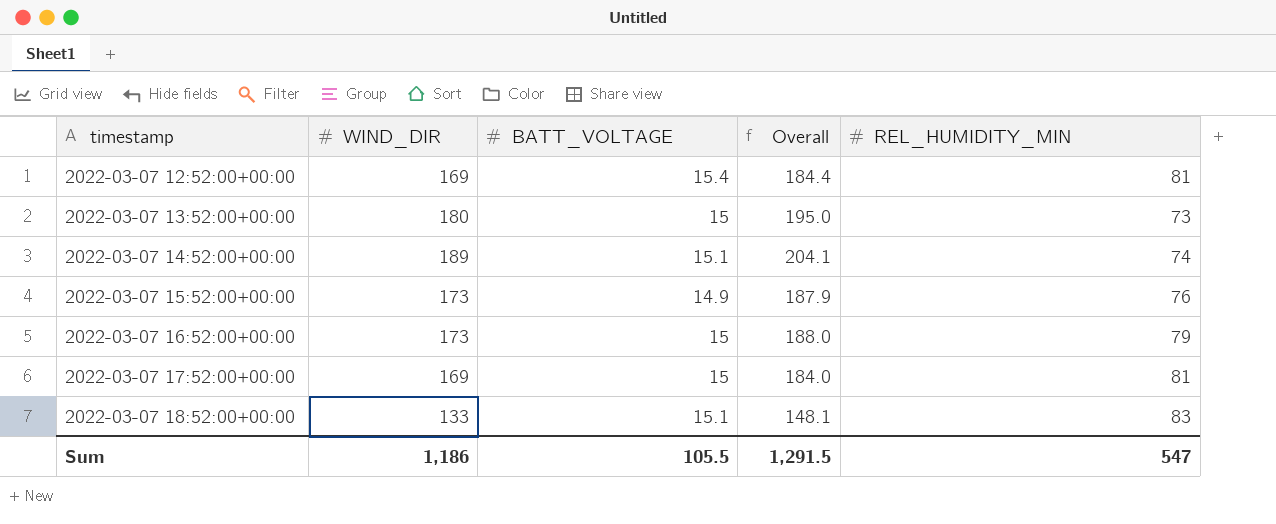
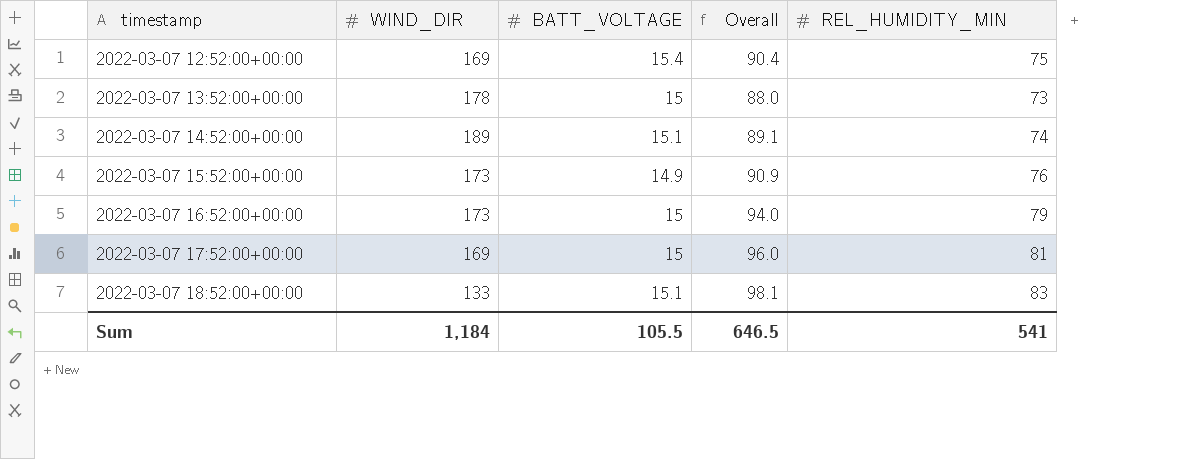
column Overall | formula: [WIND_DIR] + [BATT_VOLTAGE] -> [BATT_VOLTAGE] + [REL_HUMIDITY_MIN]
2022-03-07 12:52:00+00:00 | REL_HUMIDITY_MIN: 81 -> 75
2022-03-07 13:52:00+00:00 | WIND_DIR: 180 -> 178
Sum | WIND_DIR: 1,186 -> 1,184
Sum | Overall: 1,291.5 -> 646.5
Sum | REL_HUMIDITY_MIN: 547 -> 541

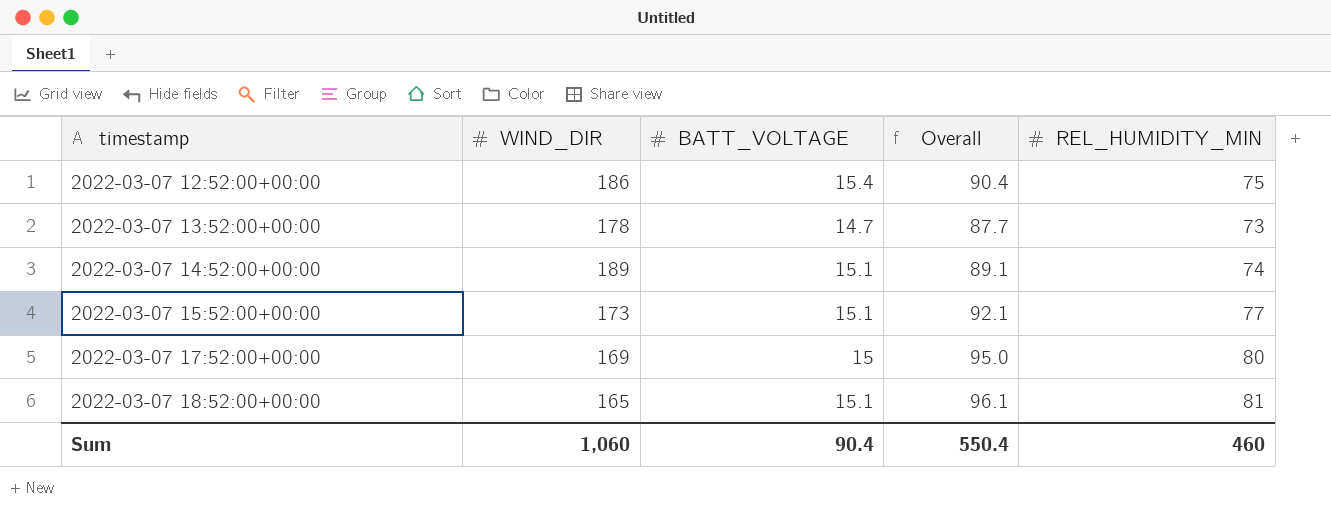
row 2022-03-07 16:52:00+00:00: 173 | 15 | 94.0 | 79 -> none
2022-03-07 12:52:00+00:00 | WIND_DIR: 169 -> 186
2022-03-07 13:52:00+00:00 | BATT_VOLTAGE: 15 -> 14.7
2022-03-07 13:52:00+00:00 | Overall: 88.0 -> 87.7
2022-03-07 15:52:00+00:00 | BATT_VOLTAGE: 14.9 -> 15.1
2022-03-07 15:52:00+00:00 | Overall: 90.9 -> 92.1
2022-03-07 15:52:00+00:00 | REL_HUMIDITY_MIN: 76 -> 77
2022-03-07 17:52:00+00:00 | Overall: 96.0 -> 95.0
2022-03-07 17:52:00+00:00 | REL_HUMIDITY_MIN: 81 -> 80
2022-03-07 18:52:00+00:00 | WIND_DIR: 133 -> 165
2022-03-07 18:52:00+00:00 | Overall: 98.1 -> 96.1
2022-03-07 18:52:00+00:00 | REL_HUMIDITY_MIN: 83 -> 81
Sum | WIND_DIR: 1,184 -> 1,060
Sum | BATT_VOLTAGE: 105.5 -> 90.4
Sum | Overall: 646.5 -> 550.4
Sum | REL_HUMIDITY_MIN: 541 -> 460

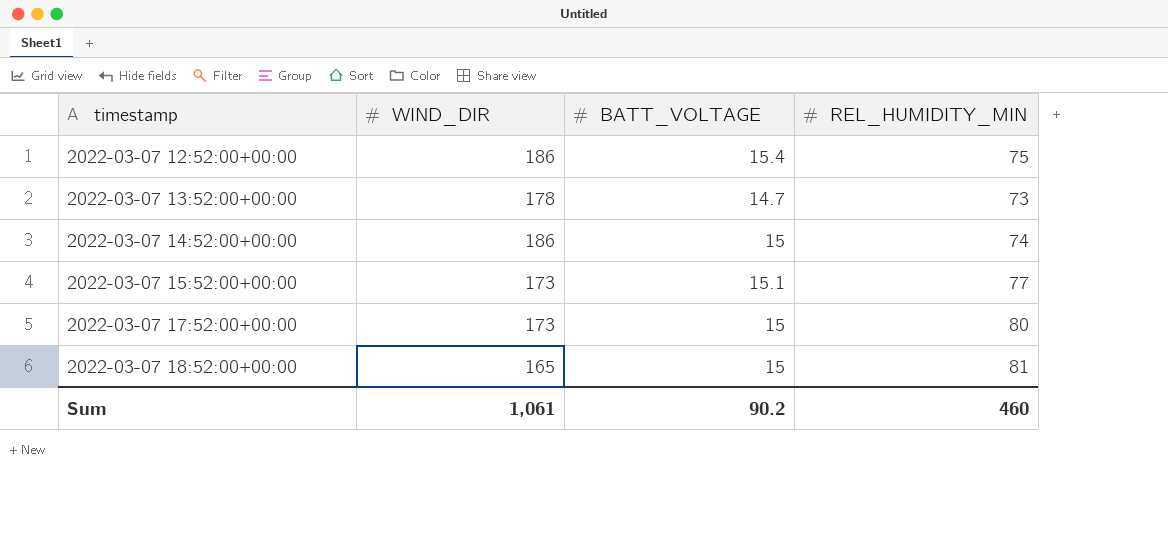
column Overall | formula: [BATT_VOLTAGE] + [REL_HUMIDITY_MIN] -> none
2022-03-07 14:52:00+00:00 | WIND_DIR: 189 -> 186
2022-03-07 14:52:00+00:00 | BATT_VOLTAGE: 15.1 -> 15
2022-03-07 17:52:00+00:00 | WIND_DIR: 169 -> 173
2022-03-07 18:52:00+00:00 | BATT_VOLTAGE: 15.1 -> 15
Sum | WIND_DIR: 1,060 -> 1,061
Sum | BATT_VOLTAGE: 90.4 -> 90.2

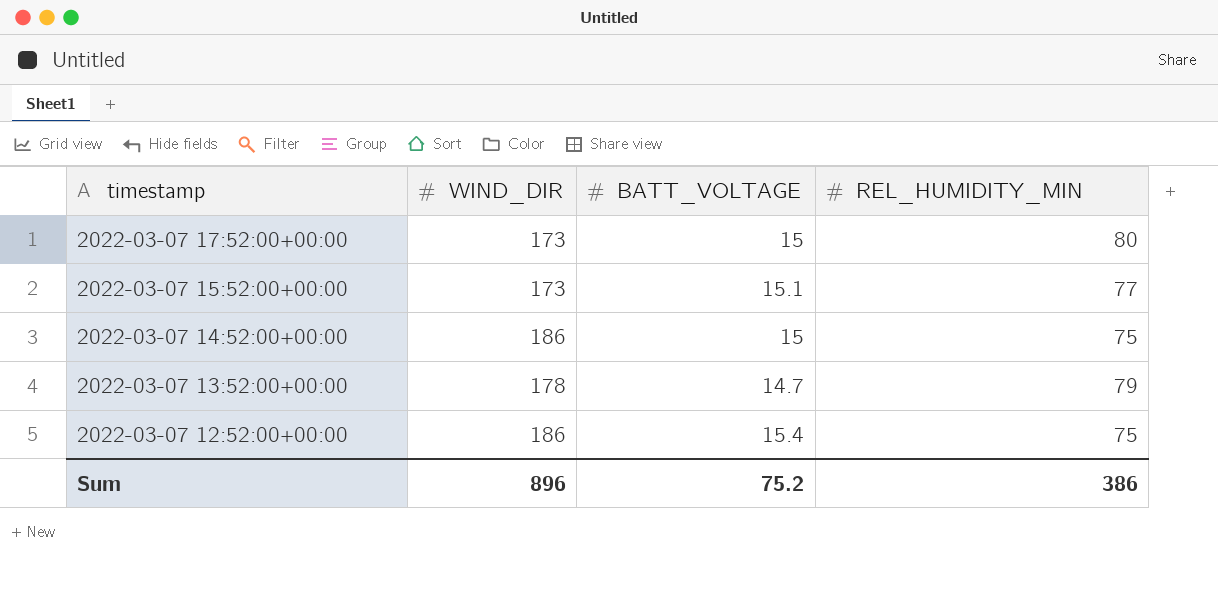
row order: timestamp ascending -> timestamp descending
row 2022-03-07 18:52:00+00:00: 165 | 15 | 81 -> none
2022-03-07 14:52:00+00:00 | REL_HUMIDITY_MIN: 74 -> 75
2022-03-07 13:52:00+00:00 | REL_HUMIDITY_MIN: 73 -> 79
Sum | WIND_DIR: 1,061 -> 896
Sum | BATT_VOLTAGE: 90.2 -> 75.2
Sum | REL_HUMIDITY_MIN: 460 -> 386

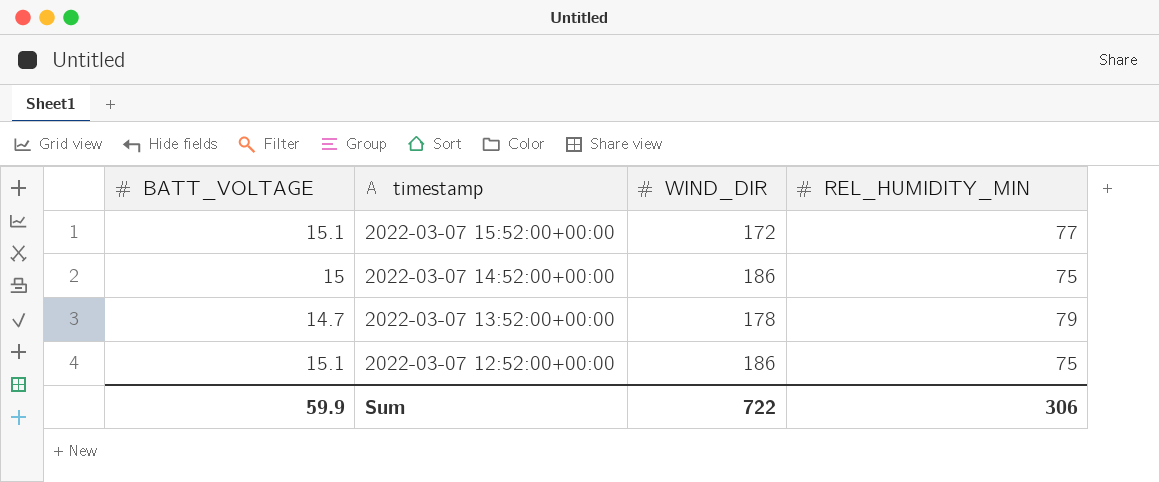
column BATT_VOLTAGE | position: 3 -> 1
row 2022-03-07 17:52:00+00:00: 173 | 15 | 80 -> none
2022-03-07 15:52:00+00:00 | WIND_DIR: 173 -> 172
2022-03-07 12:52:00+00:00 | BATT_VOLTAGE: 15.4 -> 15.1
Sum | BATT_VOLTAGE: 75.2 -> 59.9
Sum | WIND_DIR: 896 -> 722
Sum | REL_HUMIDITY_MIN: 386 -> 306

